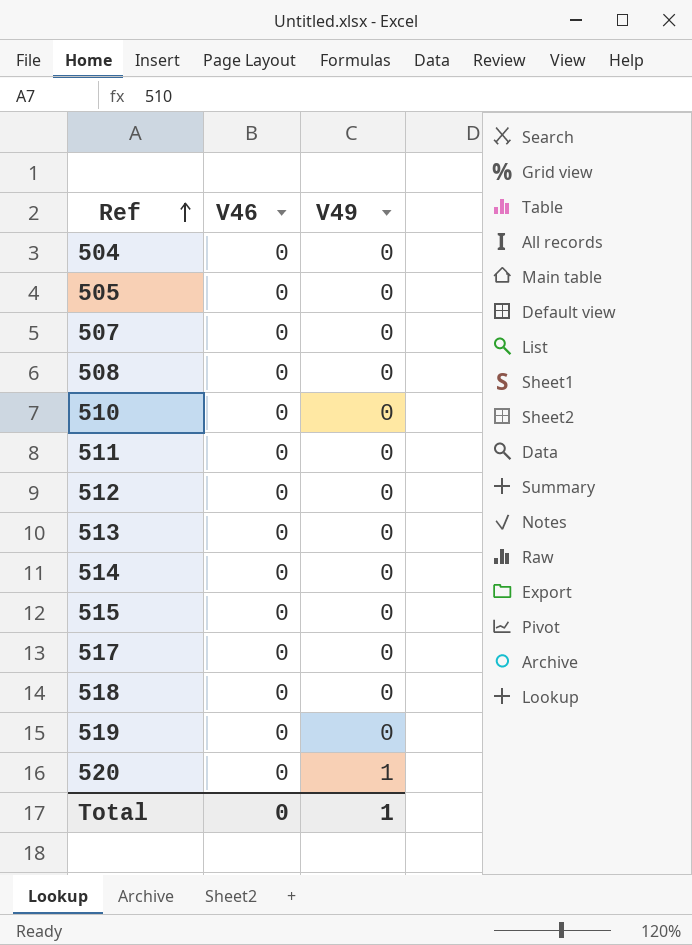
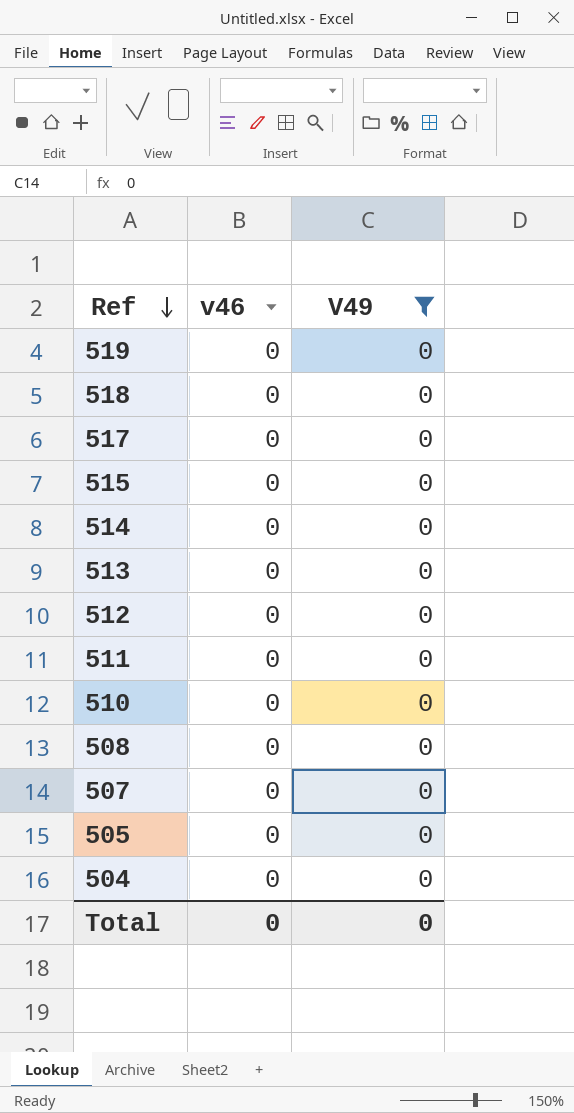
filter: none -> V49 = 0
row order: Ref ascending -> Ref descending
column name: V46 -> v46
Total | V49: 1 -> 0

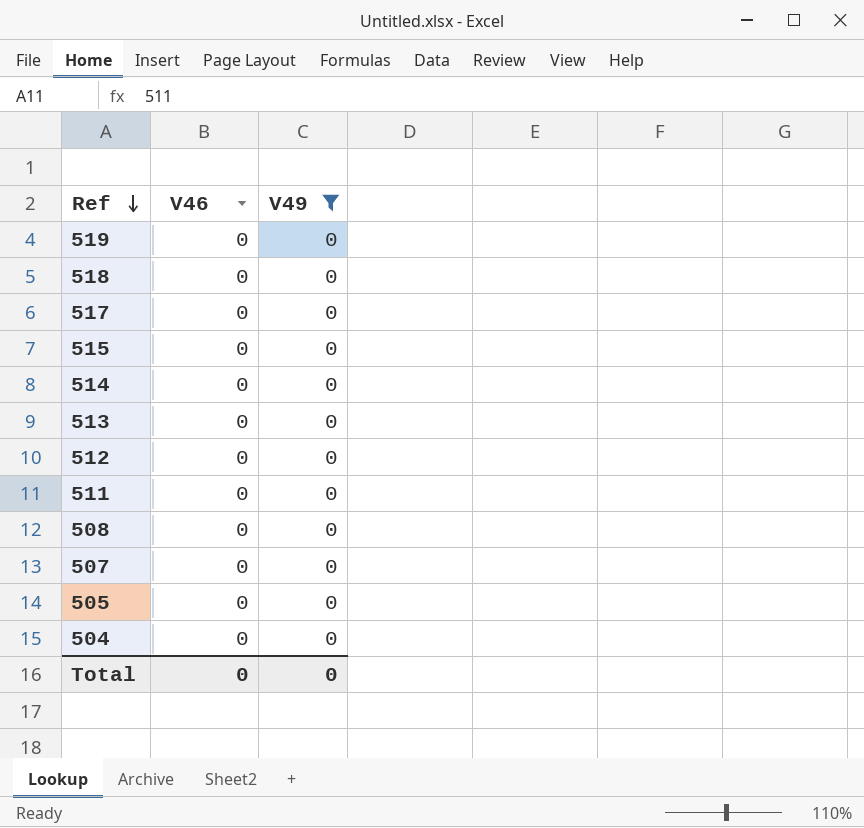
column name: v46 -> V46
row 510: 0 | 0 -> none

